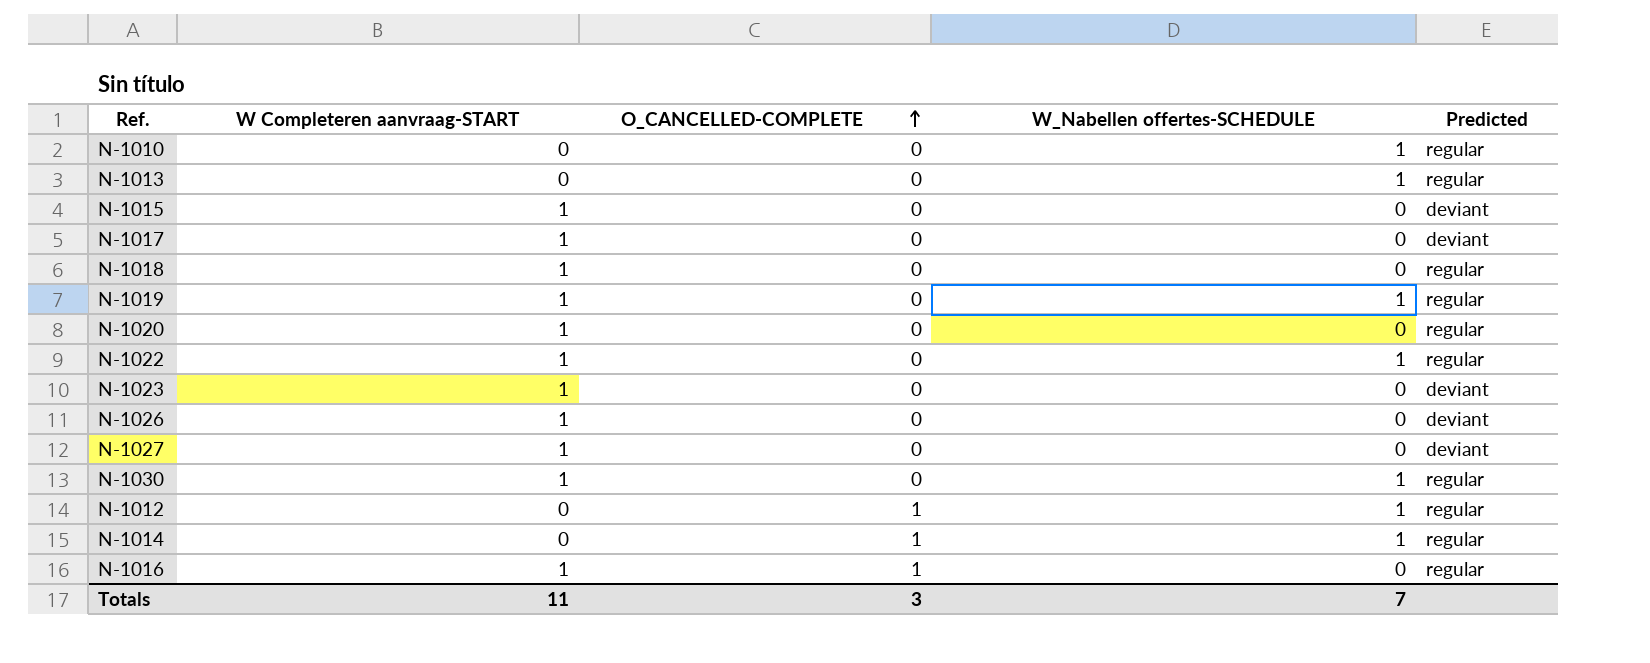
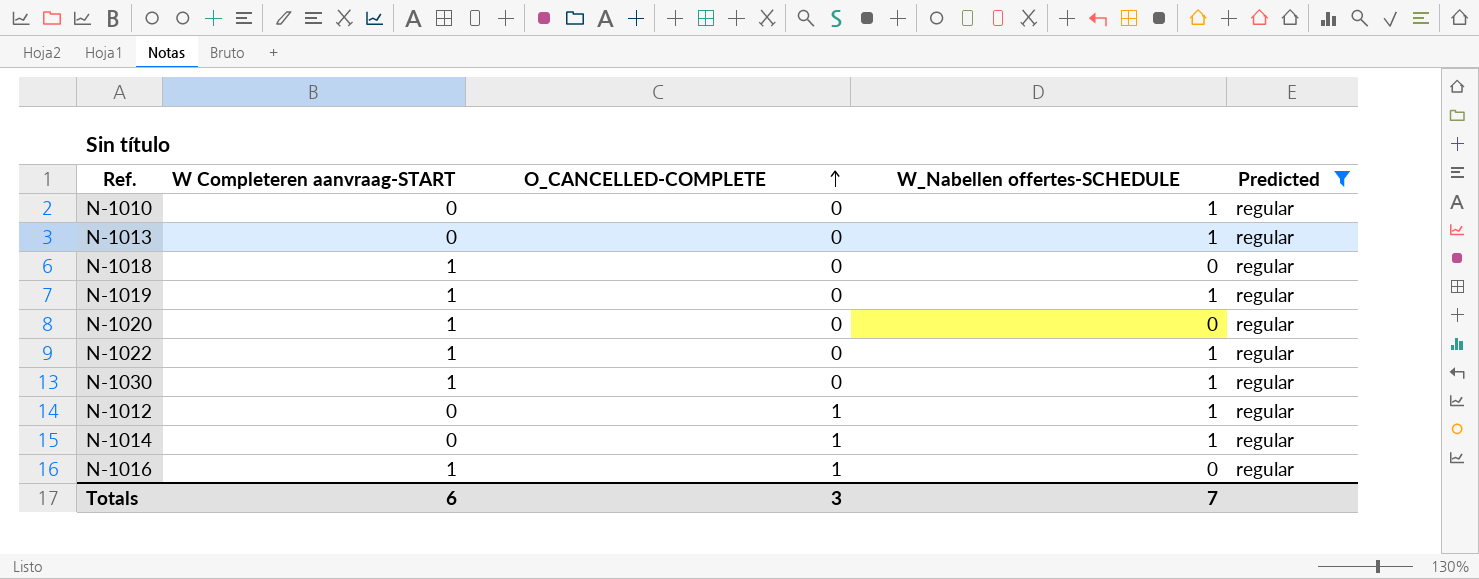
filter: none -> Predicted = regular
Totals | W Completeren aanvraag-START: 11 -> 6

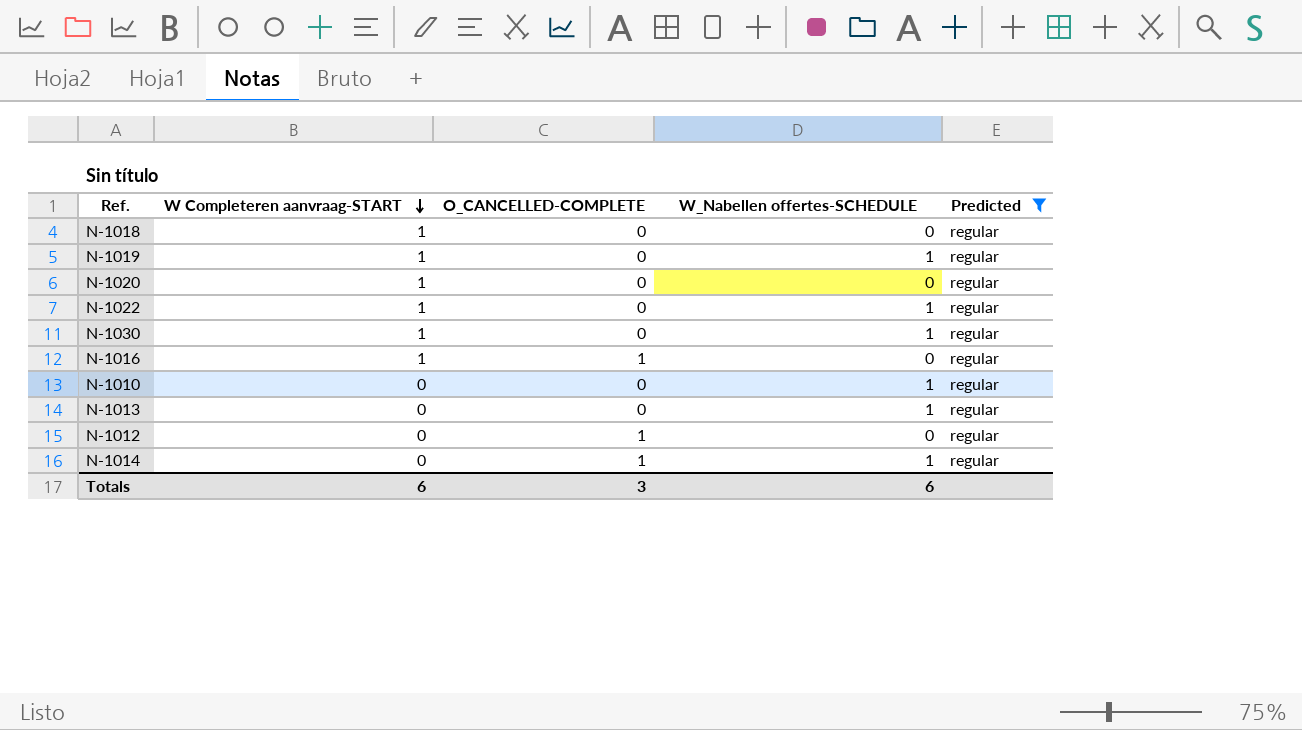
row order: O_CANCELLED-COMPLETE ascending -> W Completeren aanvraag-START descending
N-1012 | W_Nabellen offertes-SCHEDULE: 1 -> 0
Totals | W_Nabellen offertes-SCHEDULE: 7 -> 6

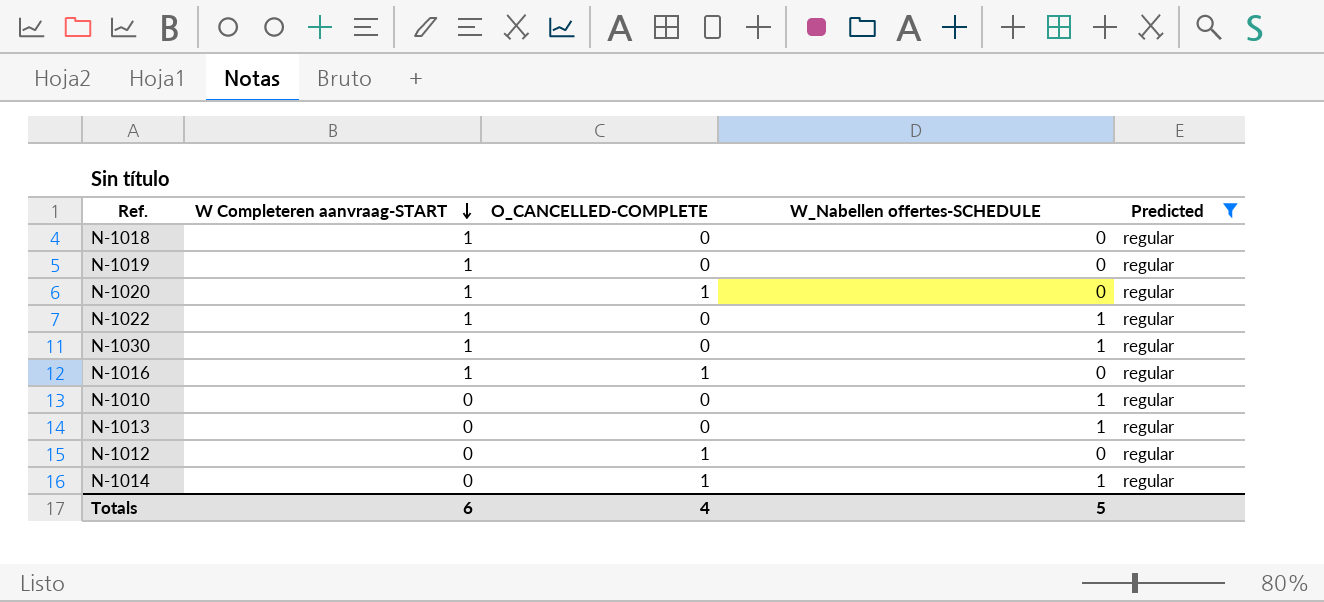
N-1019 | W_Nabellen offertes-SCHEDULE: 1 -> 0
N-1020 | O_CANCELLED-COMPLETE: 0 -> 1
Totals | O_CANCELLED-COMPLETE: 3 -> 4
Totals | W_Nabellen offertes-SCHEDULE: 6 -> 5

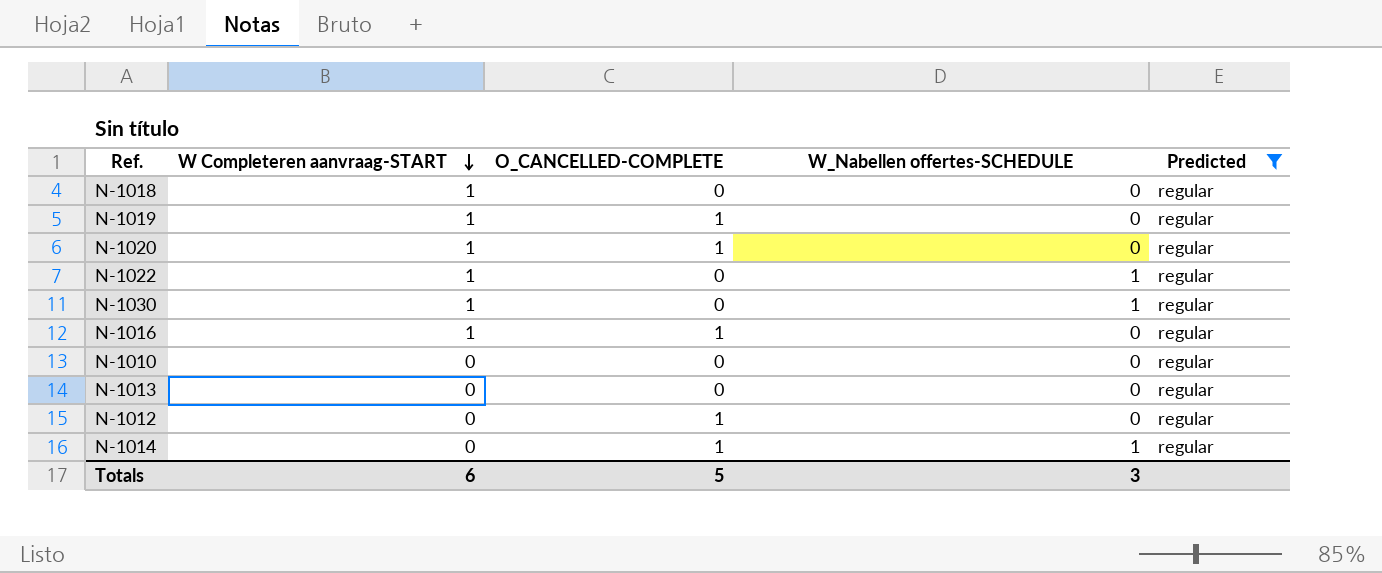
N-1019 | O_CANCELLED-COMPLETE: 0 -> 1
N-1010 | W_Nabellen offertes-SCHEDULE: 1 -> 0
N-1013 | W_Nabellen offertes-SCHEDULE: 1 -> 0
Totals | O_CANCELLED-COMPLETE: 4 -> 5
Totals | W_Nabellen offertes-SCHEDULE: 5 -> 3

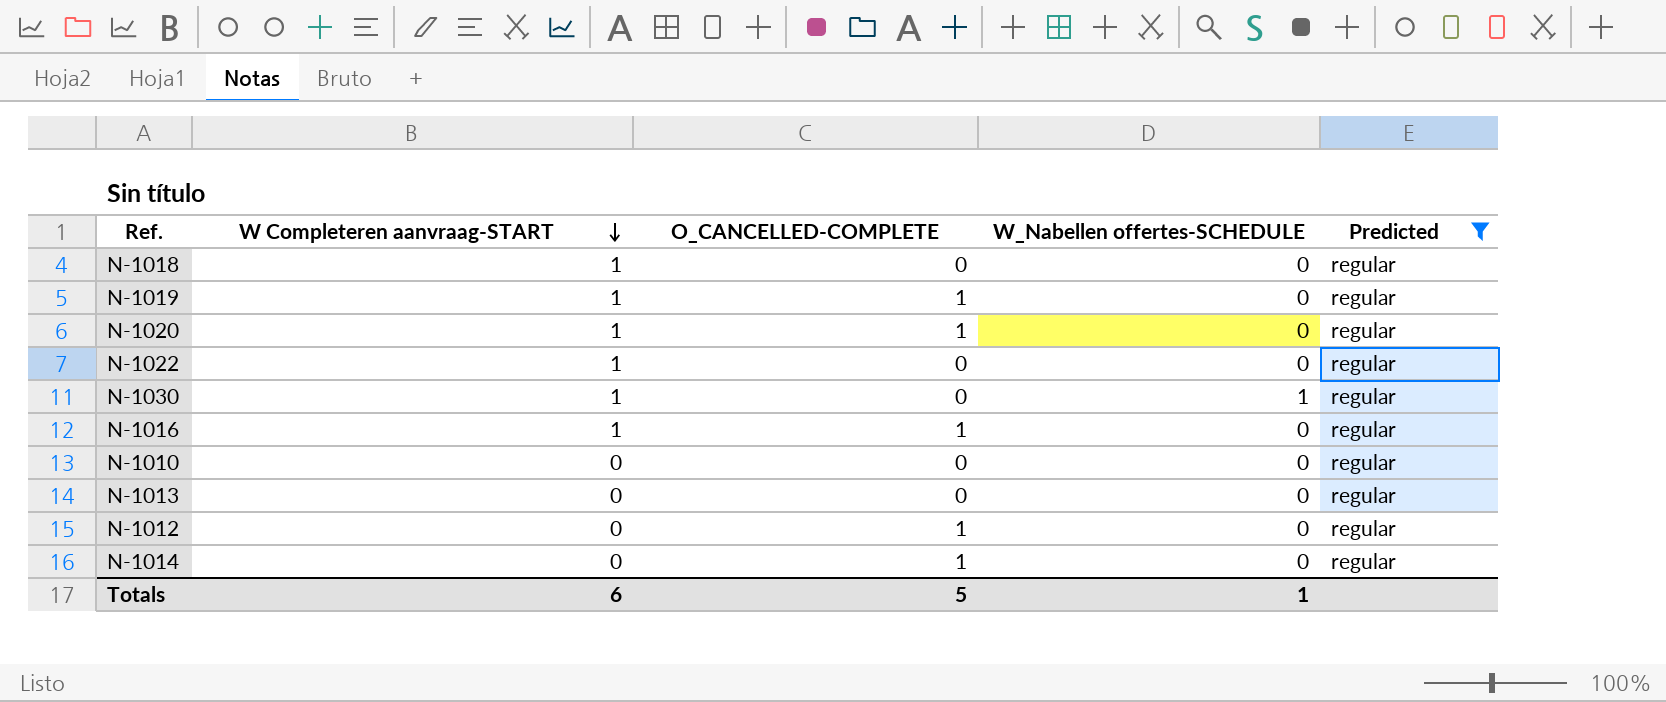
N-1022 | W_Nabellen offertes-SCHEDULE: 1 -> 0
N-1014 | W_Nabellen offertes-SCHEDULE: 1 -> 0
Totals | W_Nabellen offertes-SCHEDULE: 3 -> 1

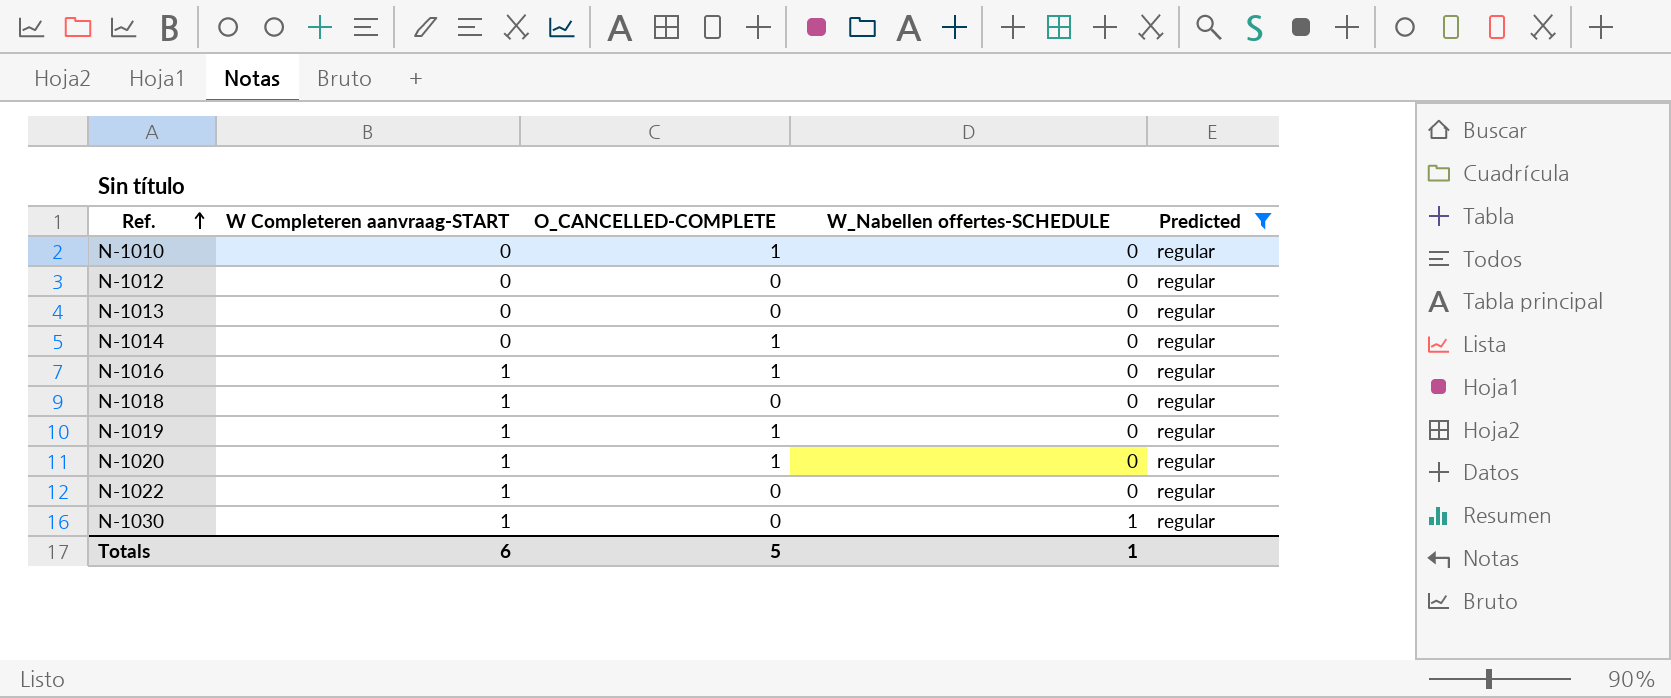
row order: W Completeren aanvraag-START descending -> Ref. ascending
N-1010 | O_CANCELLED-COMPLETE: 0 -> 1
N-1012 | O_CANCELLED-COMPLETE: 1 -> 0

